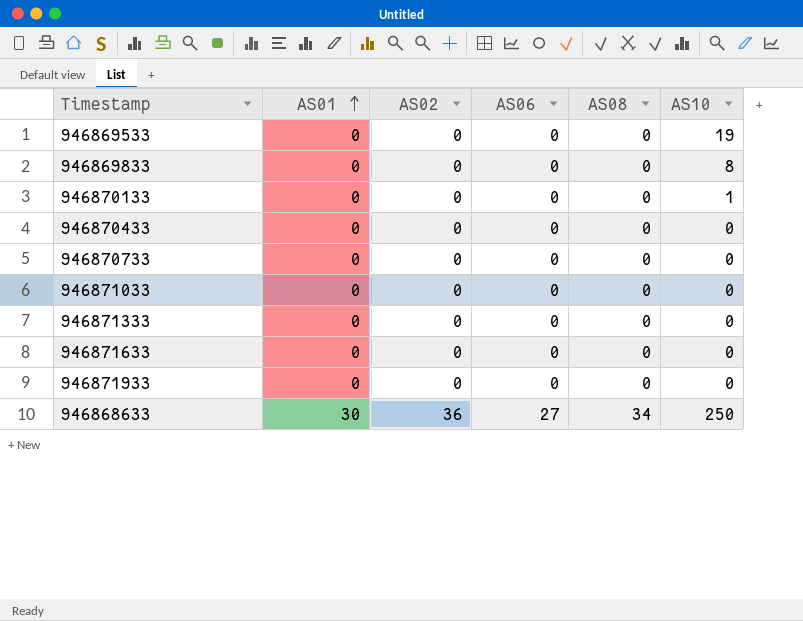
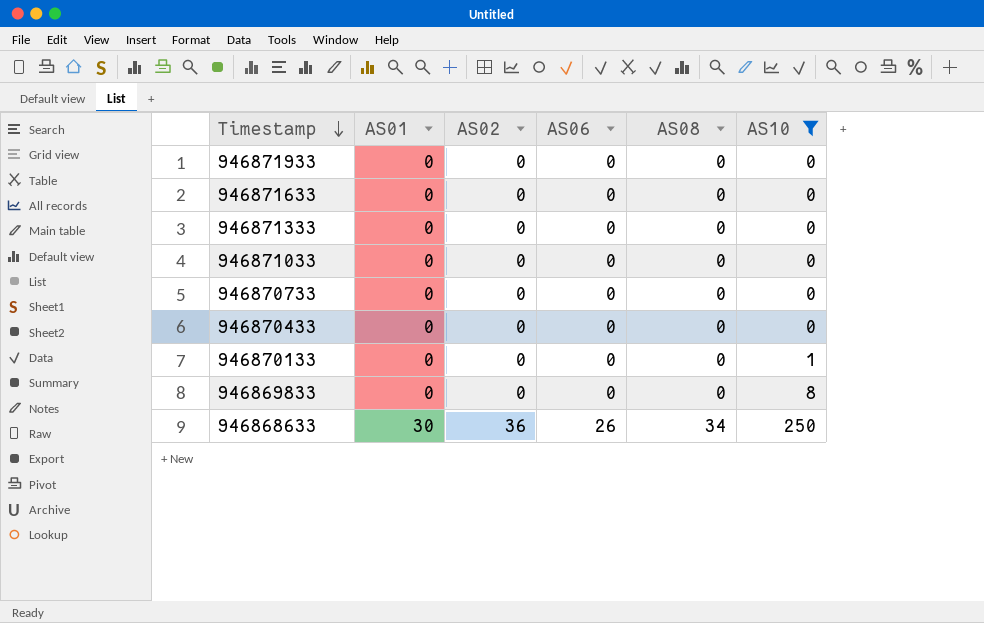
filter: none -> AS10 != 19
row order: AS01 ascending -> Timestamp descending
946868633 | AS06: 27 -> 26

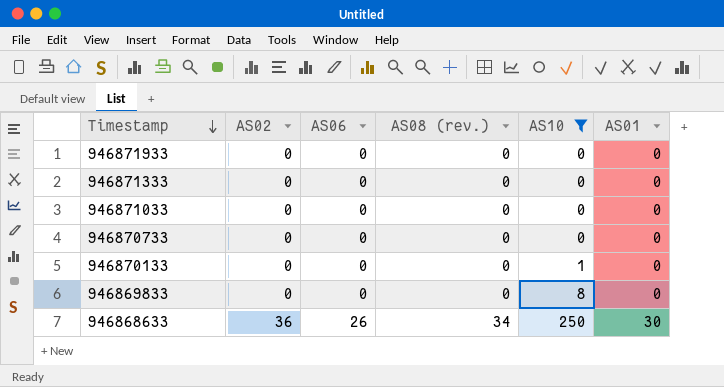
column name: AS08 -> AS08 (rev.)
column AS01 | position: 2 -> 6
row 946871633: 0 | 0 | 0 | 0 | 0 -> none
row 946870433: 0 | 0 | 0 | 0 | 0 -> none

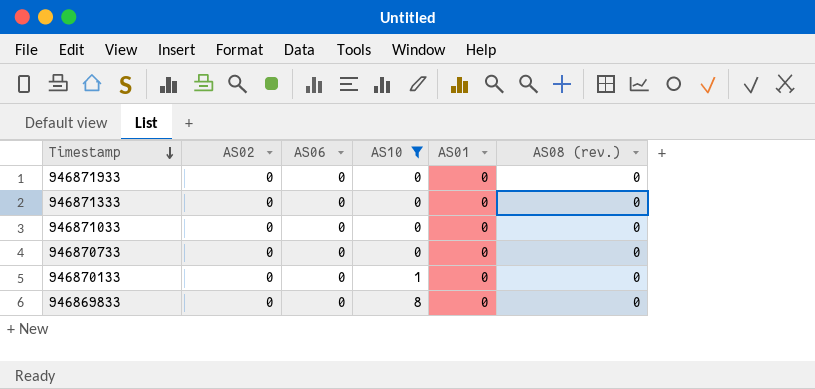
column AS08 (rev.) | position: 4 -> 6
row 946868633: 36 | 26 | 34 | 250 | 30 -> none

